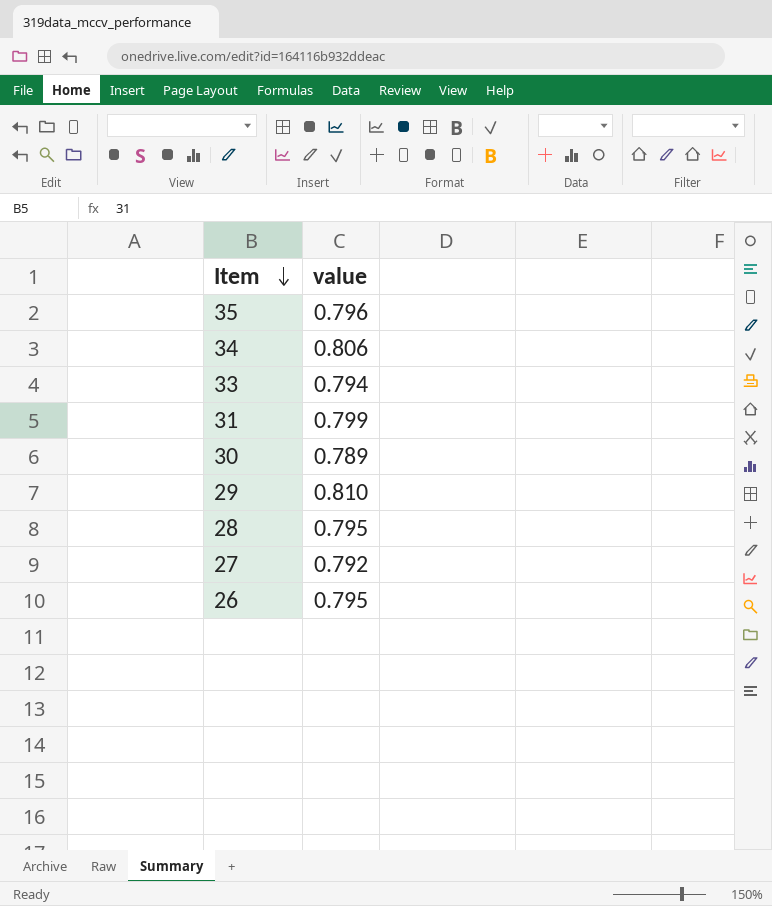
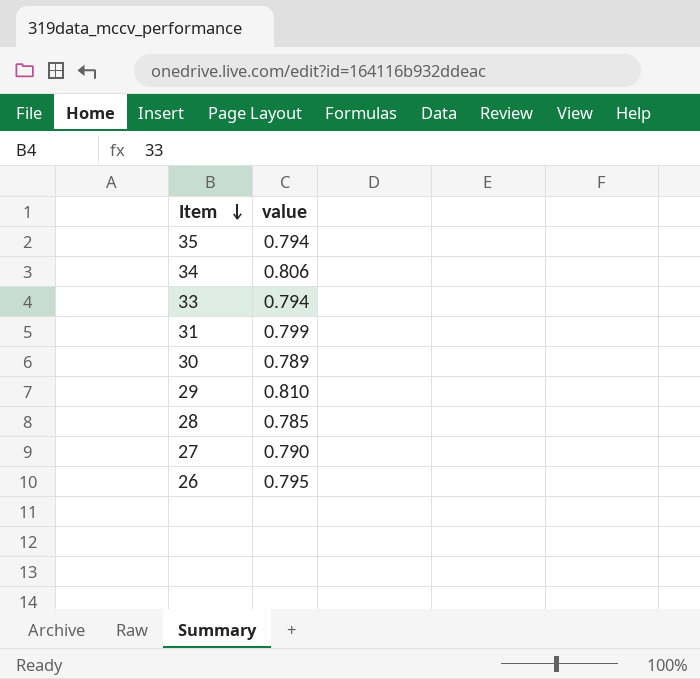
35 | value: 0.796 -> 0.794
28 | value: 0.795 -> 0.785
27 | value: 0.792 -> 0.790

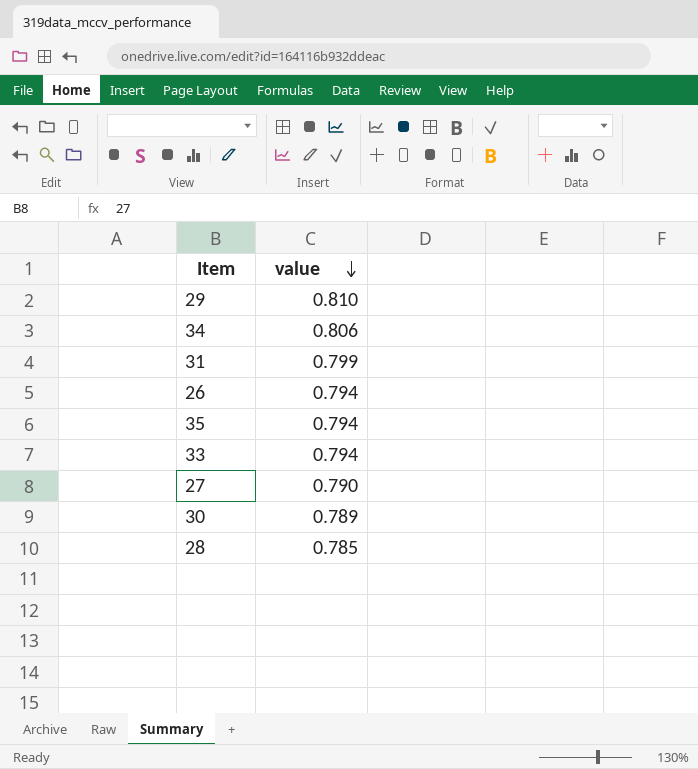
row order: Item descending -> value descending
26 | value: 0.795 -> 0.794

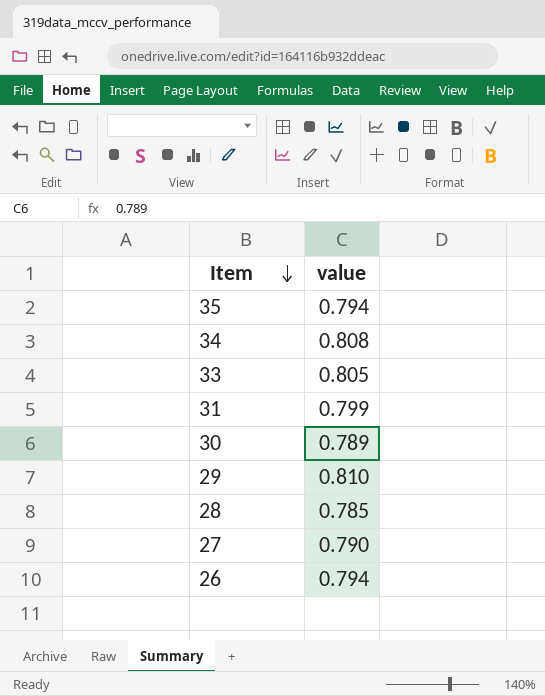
row order: value descending -> Item descending
34 | value: 0.806 -> 0.808
33 | value: 0.794 -> 0.805

